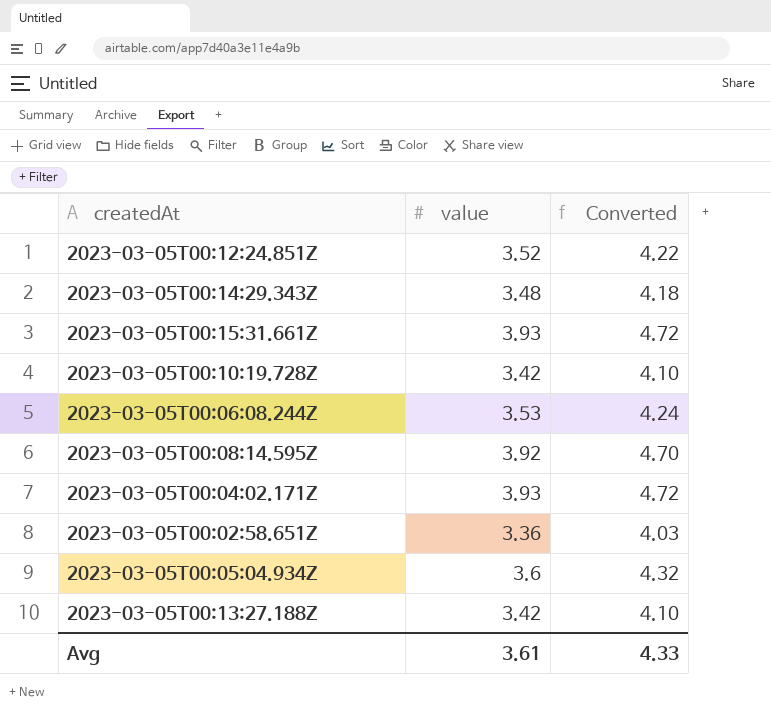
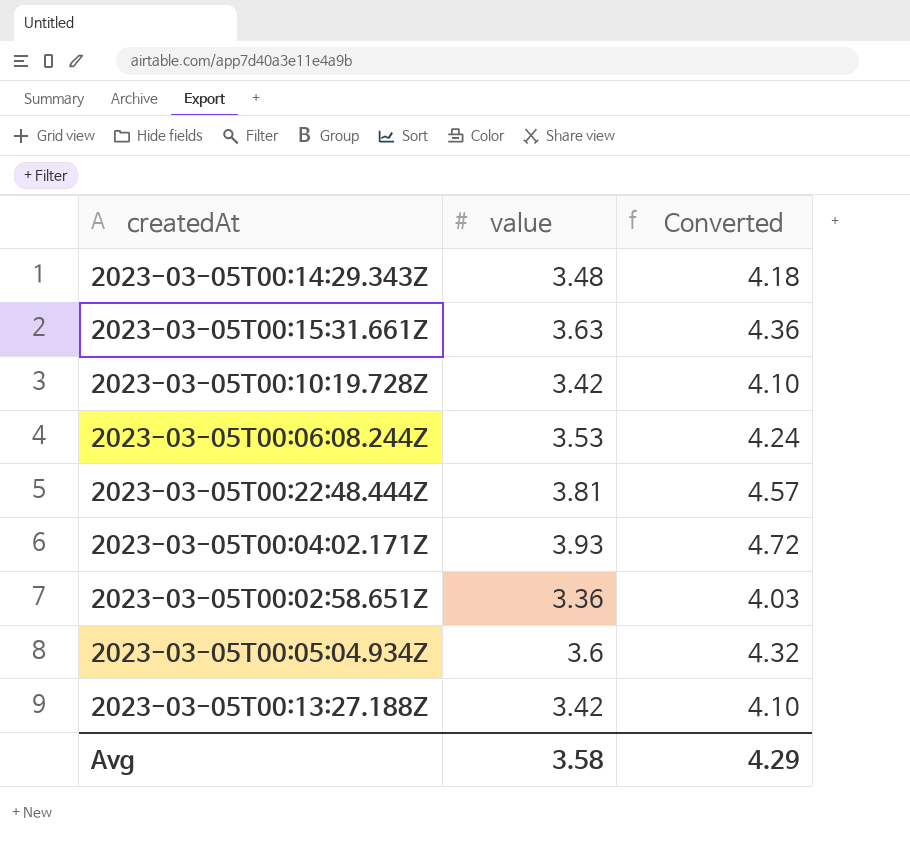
row 2023-03-05T00:12:24.851Z: 3.52 | 4.22 -> none
row 2023-03-05T00:08:14.595Z: 3.92 | 4.70 -> none
2023-03-05T00:15:31.661Z | value: 3.93 -> 3.63
2023-03-05T00:15:31.661Z | Converted: 4.72 -> 4.36
row 2023-03-05T00:22:48.444Z: none -> 3.81 | 4.57
Avg | value: 3.61 -> 3.58
Avg | Converted: 4.33 -> 4.29

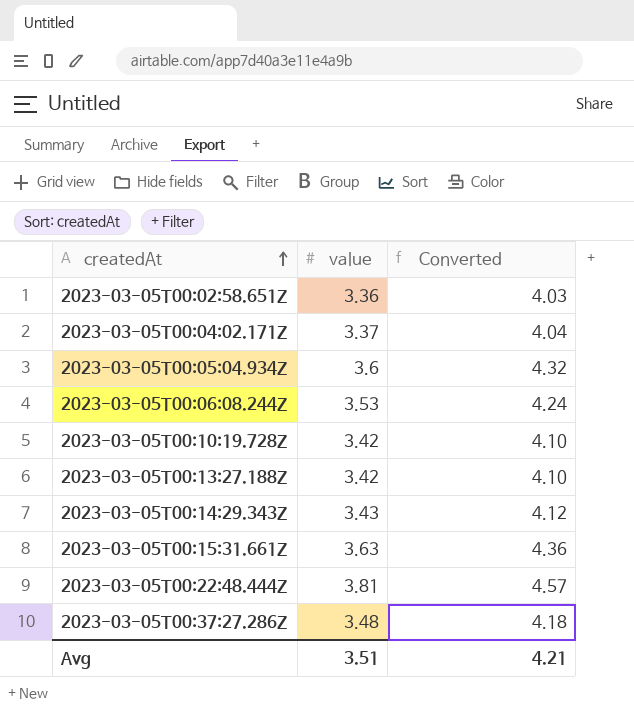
row order: none -> createdAt ascending
2023-03-05T00:04:02.171Z | value: 3.93 -> 3.37
2023-03-05T00:04:02.171Z | Converted: 4.72 -> 4.04
2023-03-05T00:14:29.343Z | value: 3.48 -> 3.43
2023-03-05T00:14:29.343Z | Converted: 4.18 -> 4.12
row 2023-03-05T00:37:27.286Z: none -> 3.48 | 4.18
Avg | value: 3.58 -> 3.51
Avg | Converted: 4.29 -> 4.21

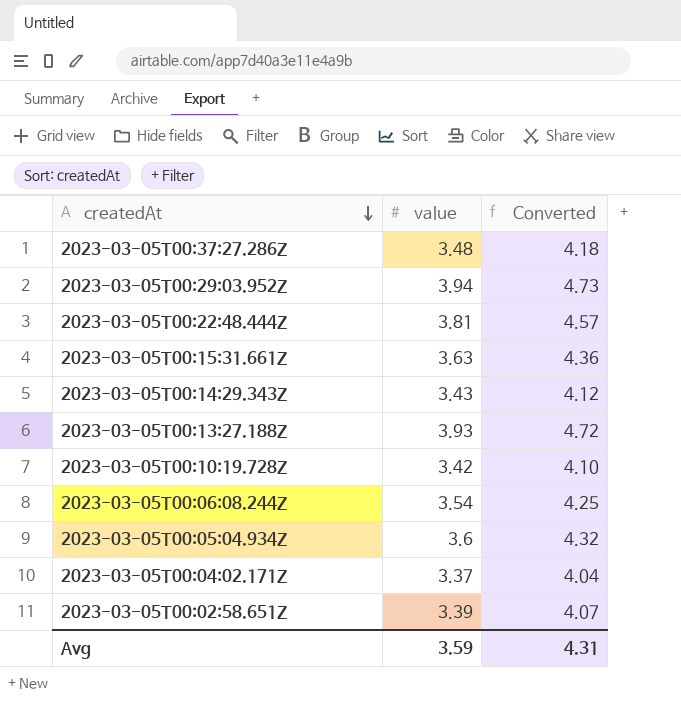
row order: createdAt ascending -> createdAt descending
row 2023-03-05T00:29:03.952Z: none -> 3.94 | 4.73
2023-03-05T00:13:27.188Z | value: 3.42 -> 3.93
2023-03-05T00:13:27.188Z | Converted: 4.10 -> 4.72
2023-03-05T00:06:08.244Z | value: 3.53 -> 3.54
2023-03-05T00:06:08.244Z | Converted: 4.24 -> 4.25
2023-03-05T00:02:58.651Z | value: 3.36 -> 3.39
2023-03-05T00:02:58.651Z | Converted: 4.03 -> 4.07
Avg | value: 3.51 -> 3.59
Avg | Converted: 4.21 -> 4.31

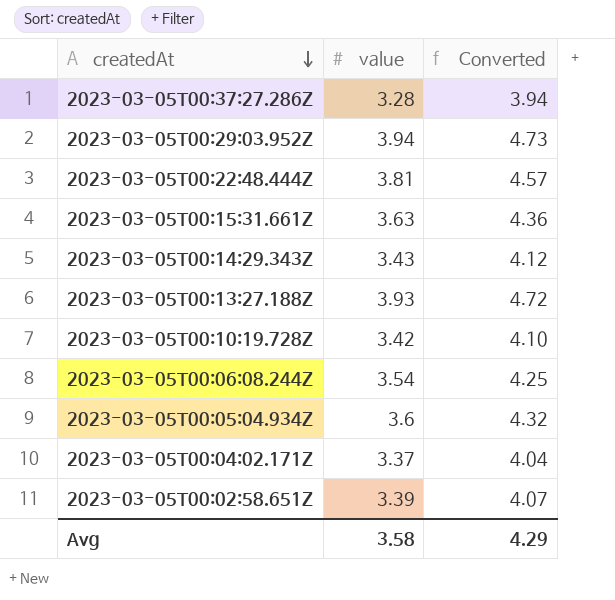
2023-03-05T00:37:27.286Z | value: 3.48 -> 3.28
2023-03-05T00:37:27.286Z | Converted: 4.18 -> 3.94
Avg | value: 3.59 -> 3.58
Avg | Converted: 4.31 -> 4.29

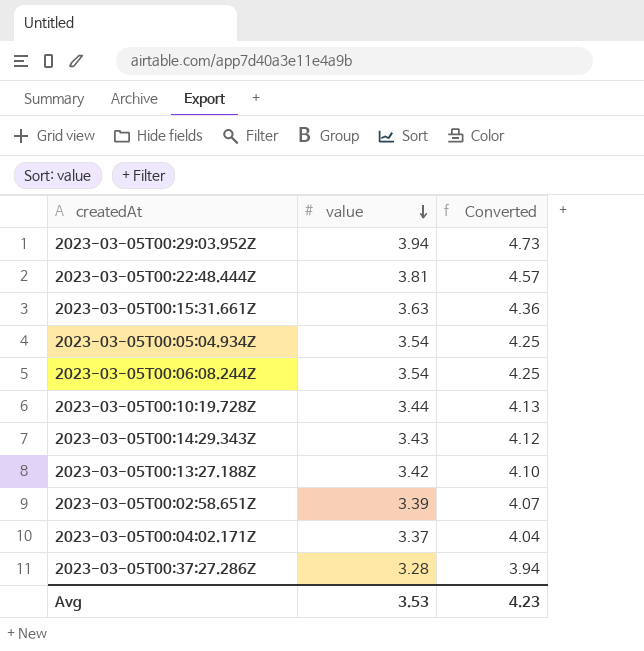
row order: createdAt descending -> value descending
2023-03-05T00:05:04.934Z | value: 3.6 -> 3.54
2023-03-05T00:05:04.934Z | Converted: 4.32 -> 4.25
2023-03-05T00:10:19.728Z | value: 3.42 -> 3.44
2023-03-05T00:10:19.728Z | Converted: 4.10 -> 4.13
2023-03-05T00:13:27.188Z | value: 3.93 -> 3.42
2023-03-05T00:13:27.188Z | Converted: 4.72 -> 4.10
Avg | value: 3.58 -> 3.53
Avg | Converted: 4.29 -> 4.23

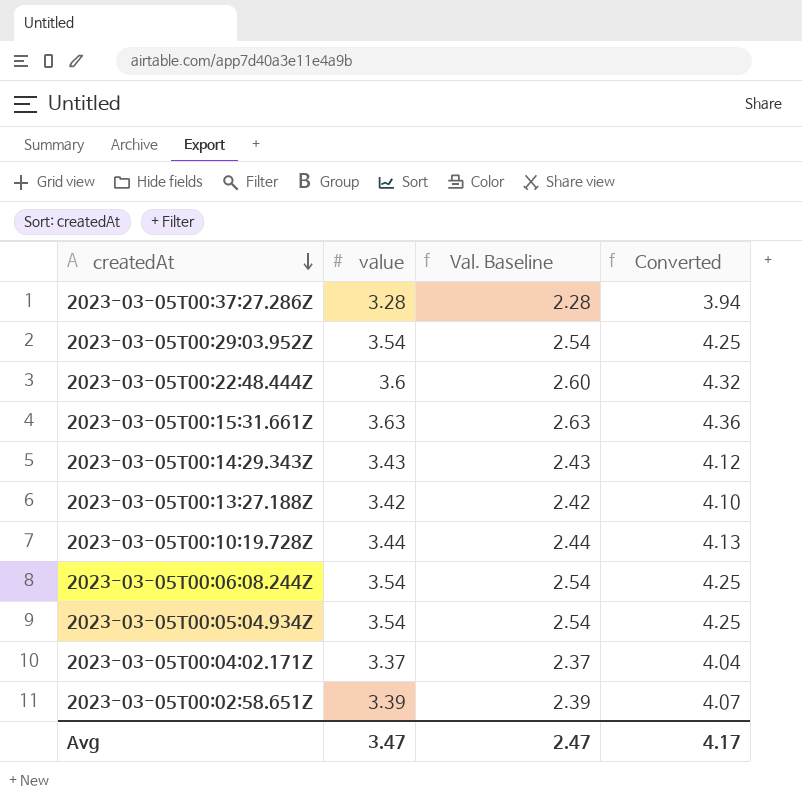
row order: value descending -> createdAt descending
column Val. Baseline | formula: none -> [value] - 1
2023-03-05T00:29:03.952Z | value: 3.94 -> 3.54
2023-03-05T00:29:03.952Z | Converted: 4.73 -> 4.25
2023-03-05T00:22:48.444Z | value: 3.81 -> 3.6
2023-03-05T00:22:48.444Z | Converted: 4.57 -> 4.32
Avg | value: 3.53 -> 3.47
Avg | Converted: 4.23 -> 4.17

